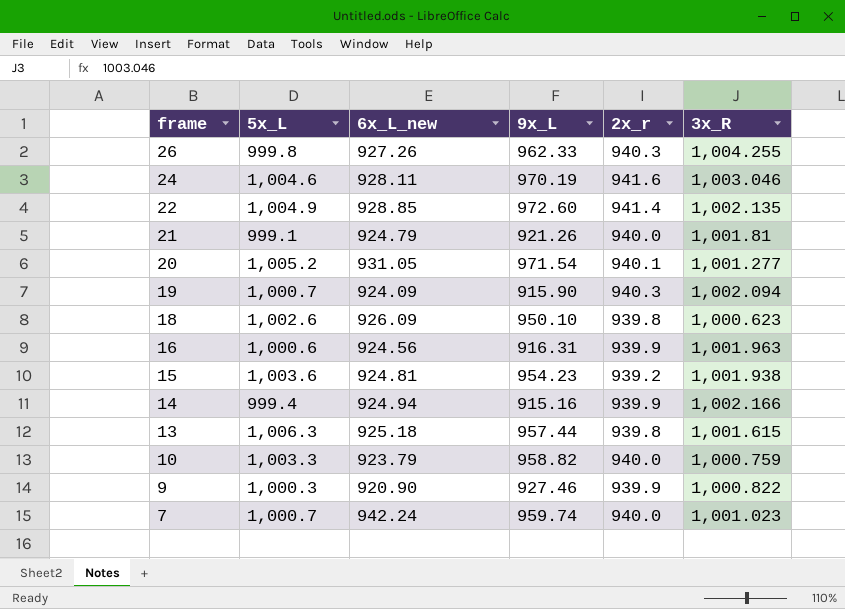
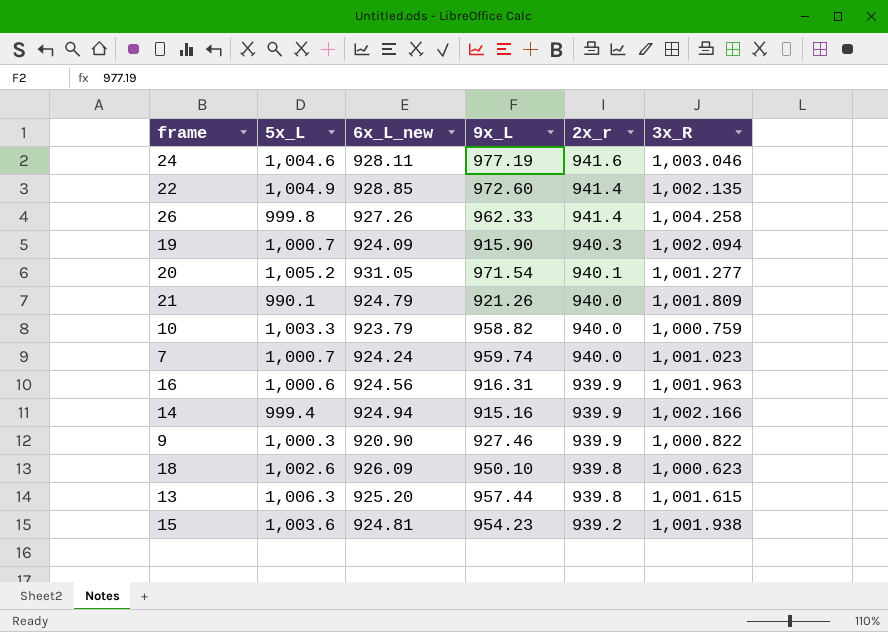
row order: frame descending -> 2x_r descending
24 | 9x_L: 970.19 -> 977.19
26 | 2x_r: 940.3 -> 941.4
26 | 3x_R: 1,004.255 -> 1,004.258
21 | 5x_L: 999.1 -> 990.1
21 | 3x_R: 1,001.81 -> 1,001.809
7 | 6x_L_new: 942.24 -> 924.24
13 | 6x_L_new: 925.18 -> 925.20

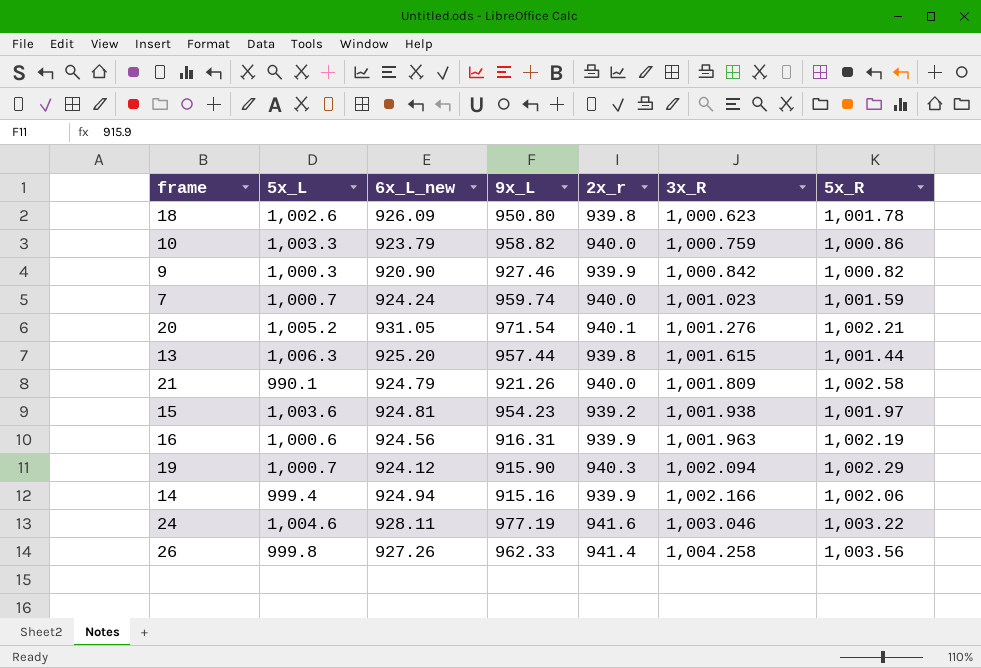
row order: 2x_r descending -> 3x_R ascending
column 5x_R | position: none -> 7
row 22: 1,004.9 | 928.85 | 972.60 | 941.4 | 1,002.135 -> none
18 | 9x_L: 950.10 -> 950.80
9 | 3x_R: 1,000.822 -> 1,000.842
20 | 3x_R: 1,001.277 -> 1,001.276
19 | 6x_L_new: 924.09 -> 924.12

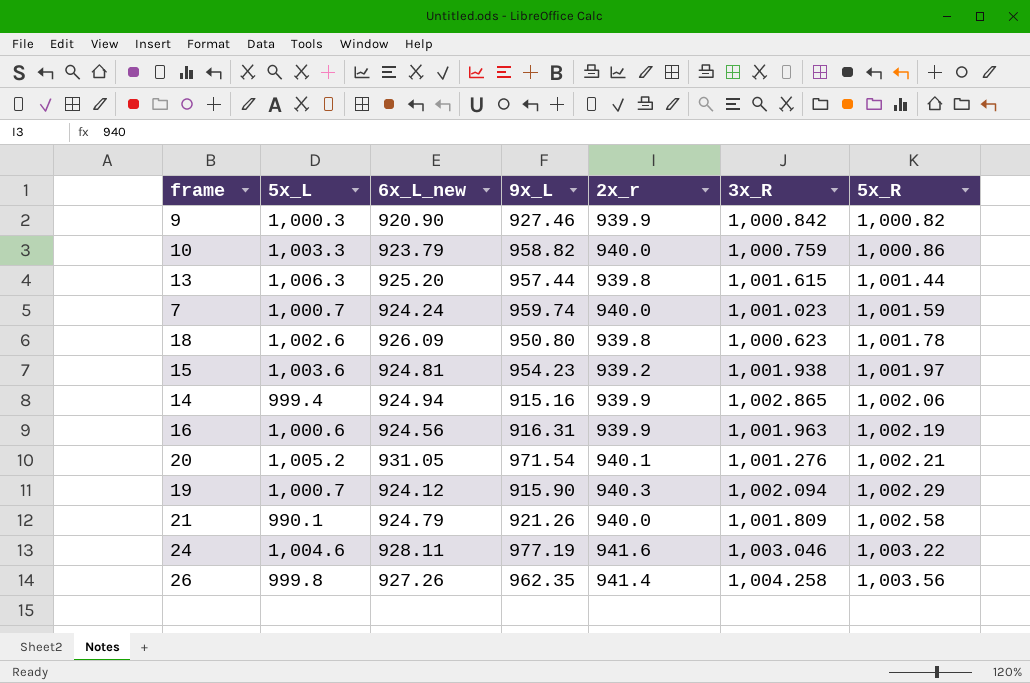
row order: 3x_R ascending -> 5x_R ascending
14 | 3x_R: 1,002.166 -> 1,002.865
26 | 9x_L: 962.33 -> 962.35

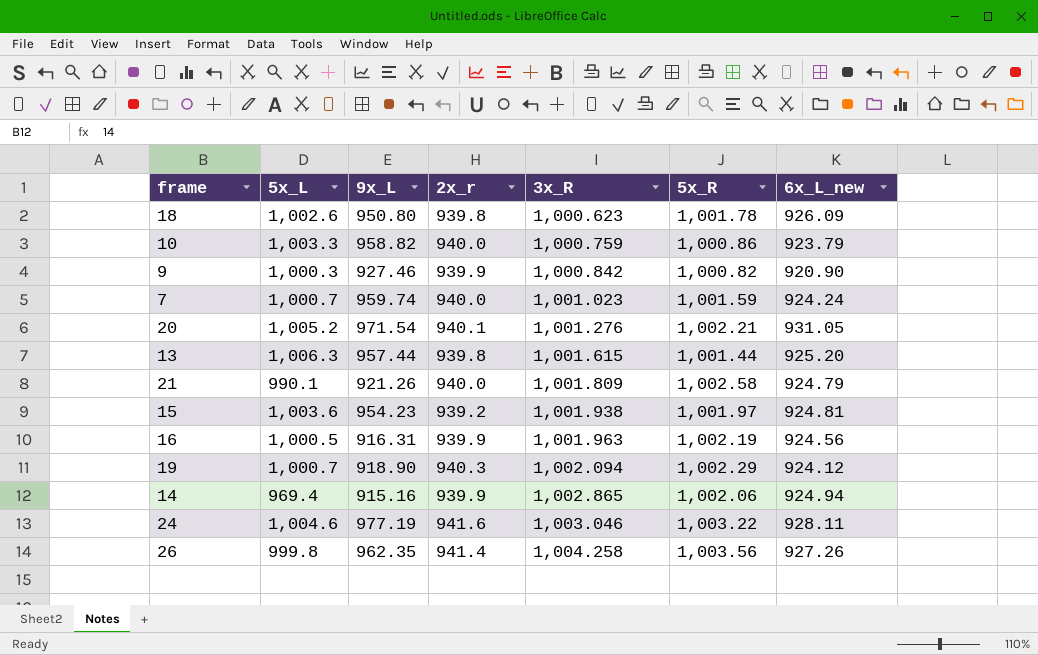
row order: 5x_R ascending -> 3x_R ascending
column 6x_L_new | position: 3 -> 7
16 | 5x_L: 1,000.6 -> 1,000.5
19 | 9x_L: 915.90 -> 918.90
14 | 5x_L: 999.4 -> 969.4

